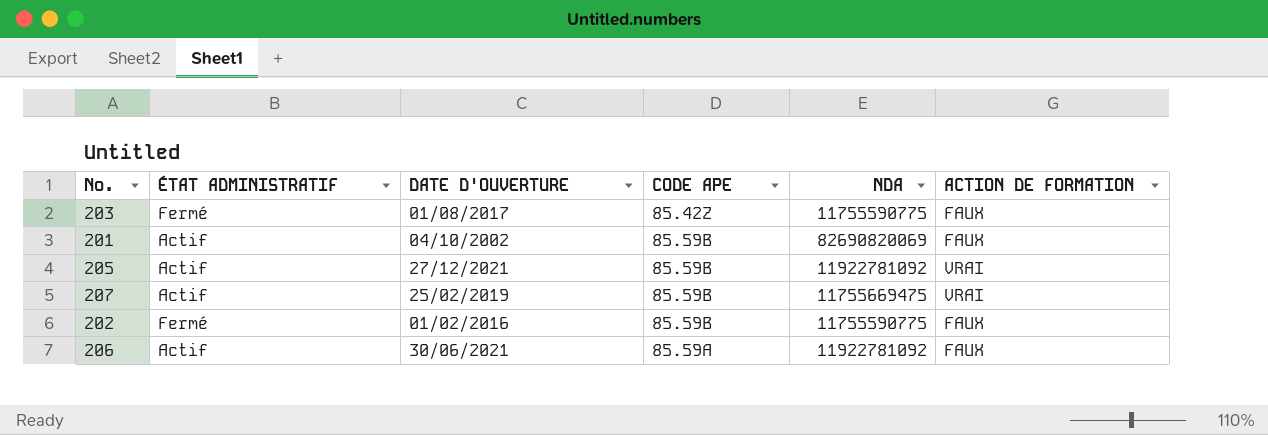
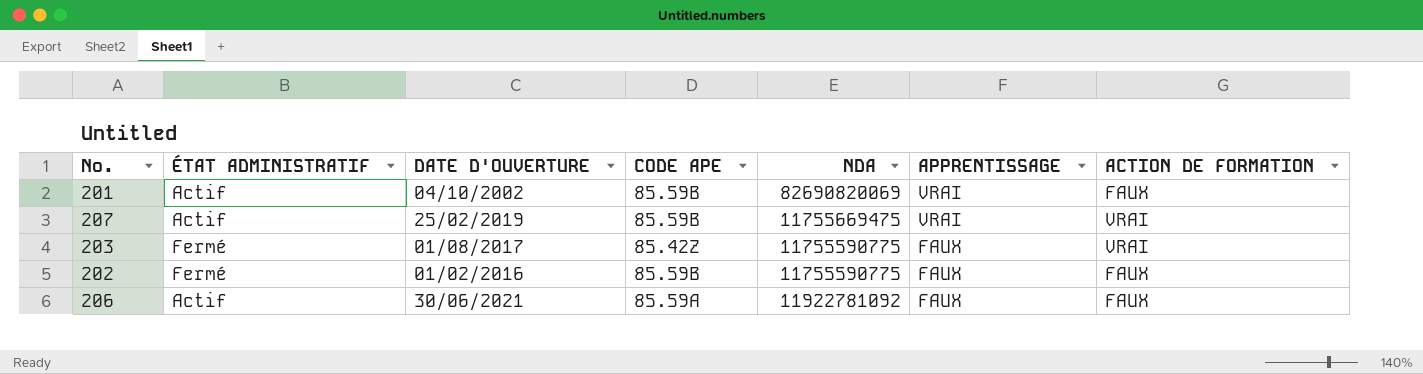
row order: none -> APPRENTISSAGE descending
column APPRENTISSAGE | position: none -> 6
row 205: Actif | 27/12/2021 | 85.59B | 11922781092 | VRAI -> none
203 | ACTION DE FORMATION: FAUX -> VRAI

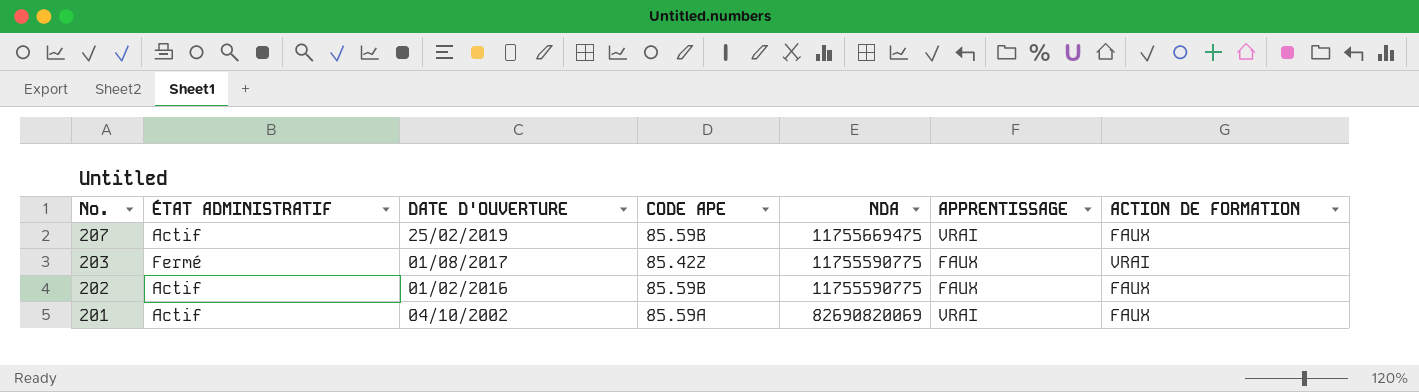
row order: APPRENTISSAGE descending -> No. descending
row 206: Actif | 30/06/2021 | 85.59A | 11922781092 | FAUX | FAUX -> none
207 | ACTION DE FORMATION: VRAI -> FAUX
202 | ÉTAT ADMINISTRATIF: Fermé -> Actif
201 | CODE APE: 85.59B -> 85.59A

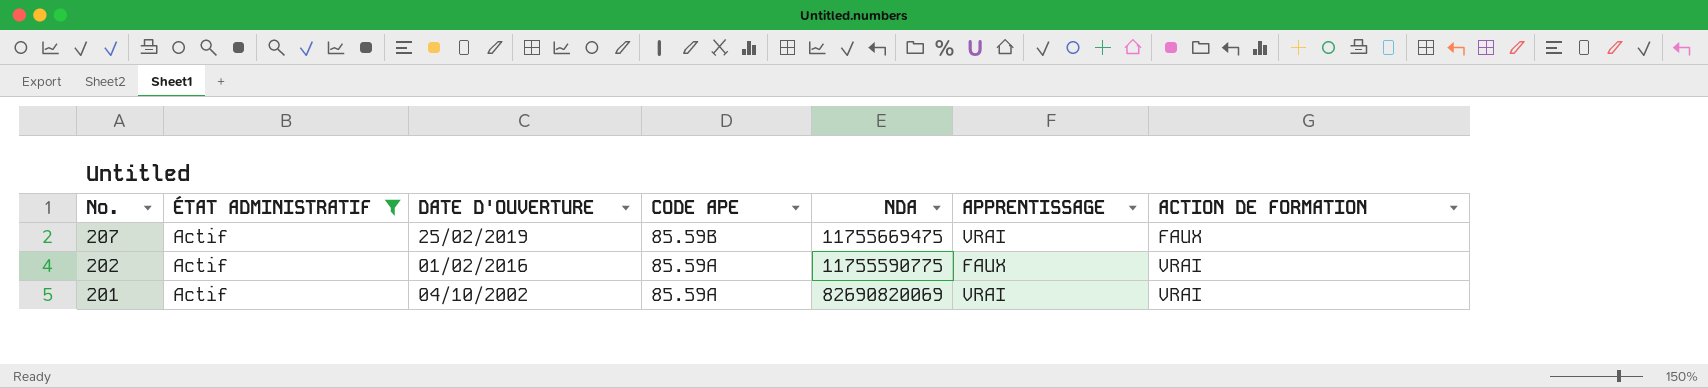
filter: none -> ÉTAT ADMINISTRATIF = Actif
202 | CODE APE: 85.59B -> 85.59A
202 | ACTION DE FORMATION: FAUX -> VRAI
201 | ACTION DE FORMATION: FAUX -> VRAI

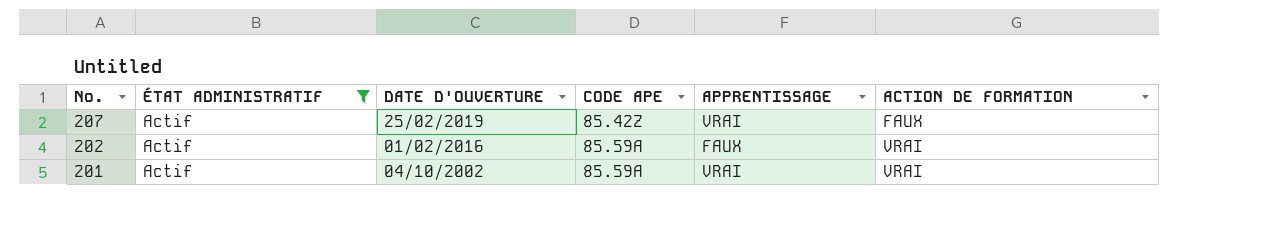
column NDA | position: 5 -> none
207 | CODE APE: 85.59B -> 85.42Z

